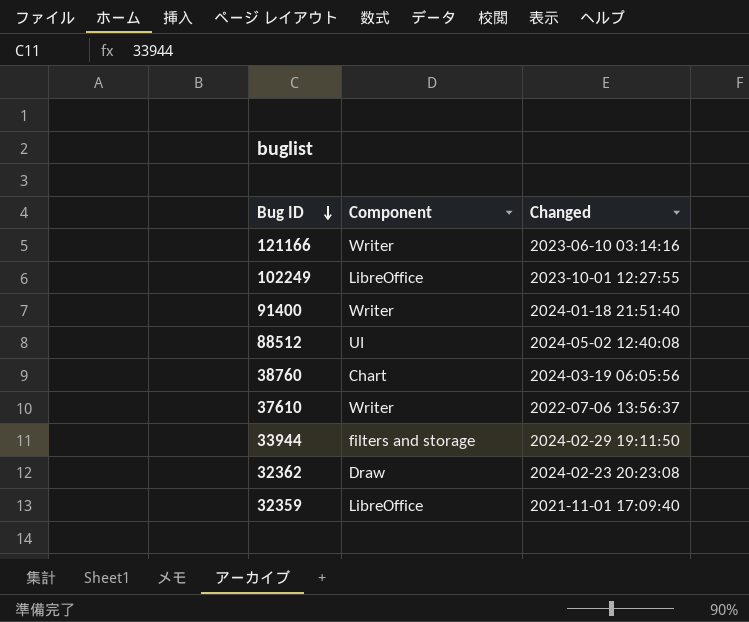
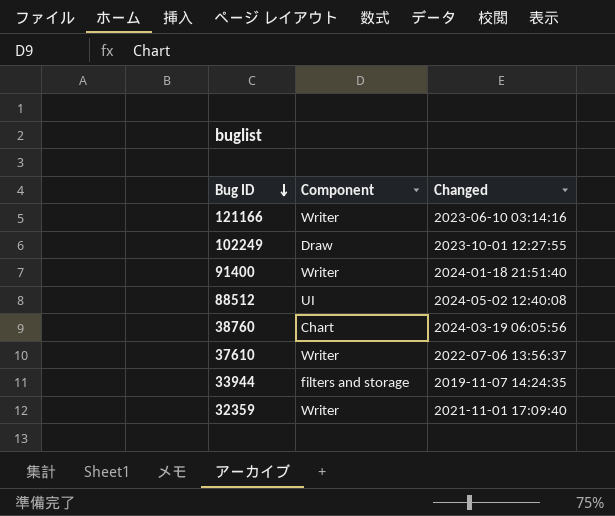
row 32362: Draw | 2024-02-23 20:23:08 -> none
102249 | Component: LibreOffice -> Draw
33944 | Changed: 2024-02-29 19:11:50 -> 2019-11-07 14:24:35
32359 | Component: LibreOffice -> Writer

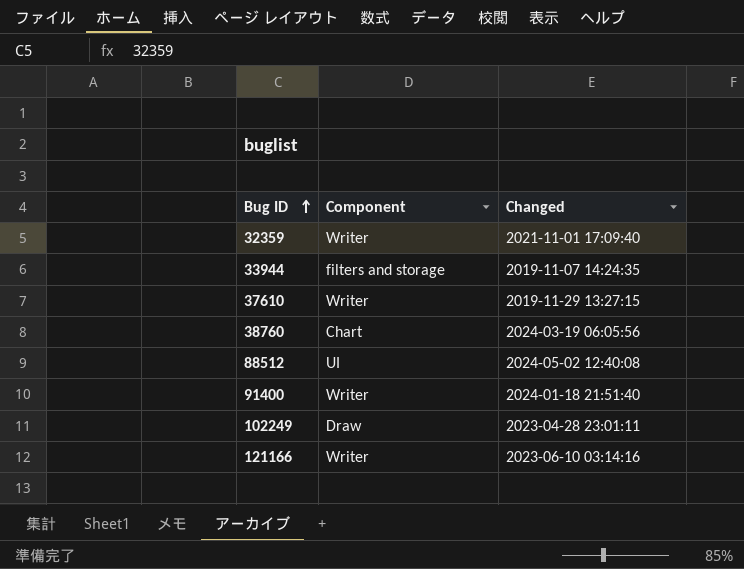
row order: Bug ID descending -> Bug ID ascending
37610 | Changed: 2022-07-06 13:56:37 -> 2019-11-29 13:27:15
102249 | Changed: 2023-10-01 12:27:55 -> 2023-04-28 23:01:11

